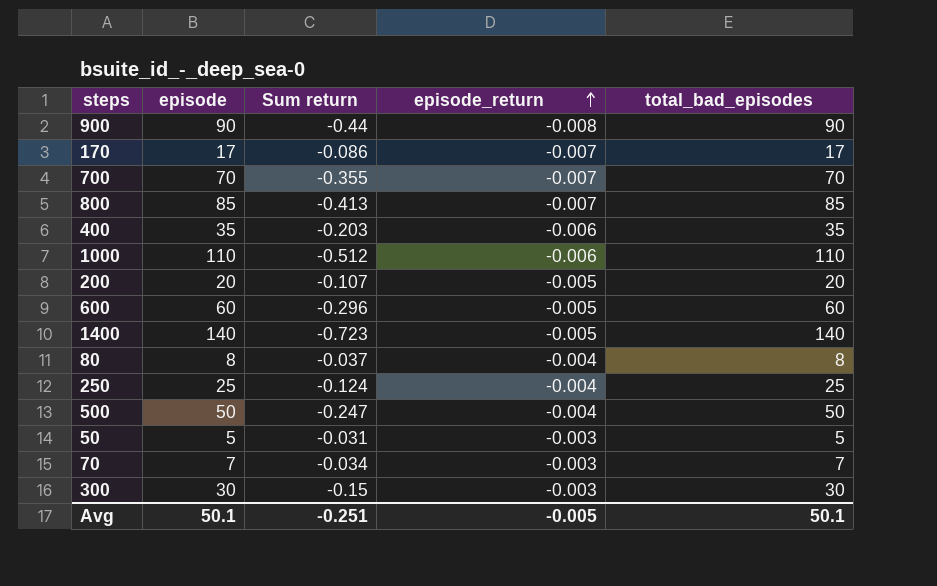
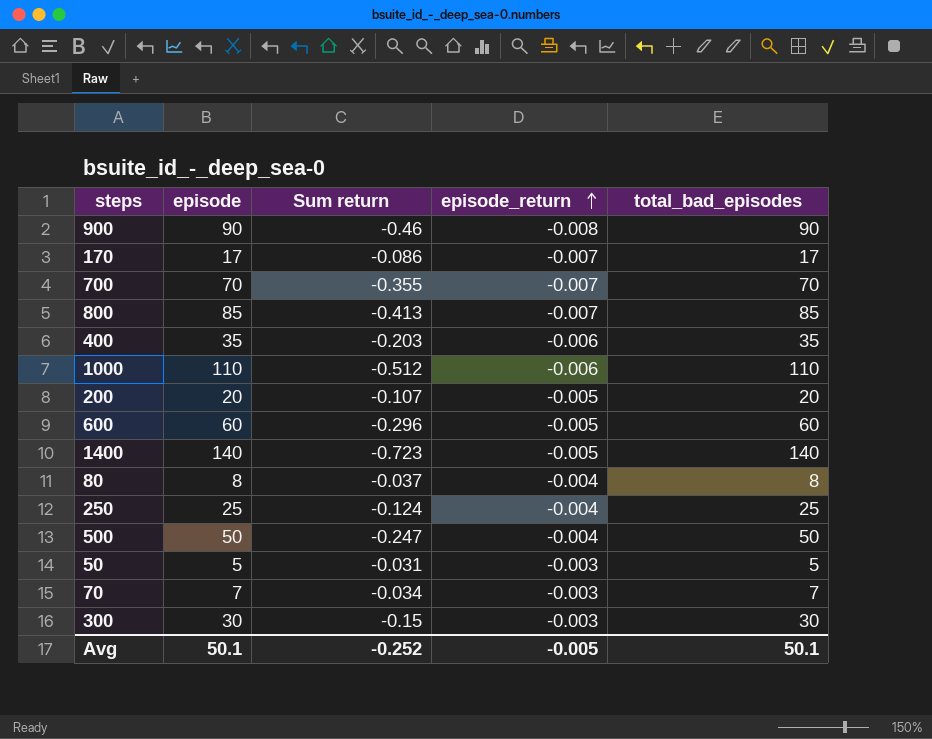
900 | Sum return: -0.44 -> -0.46
Avg | Sum return: -0.251 -> -0.252

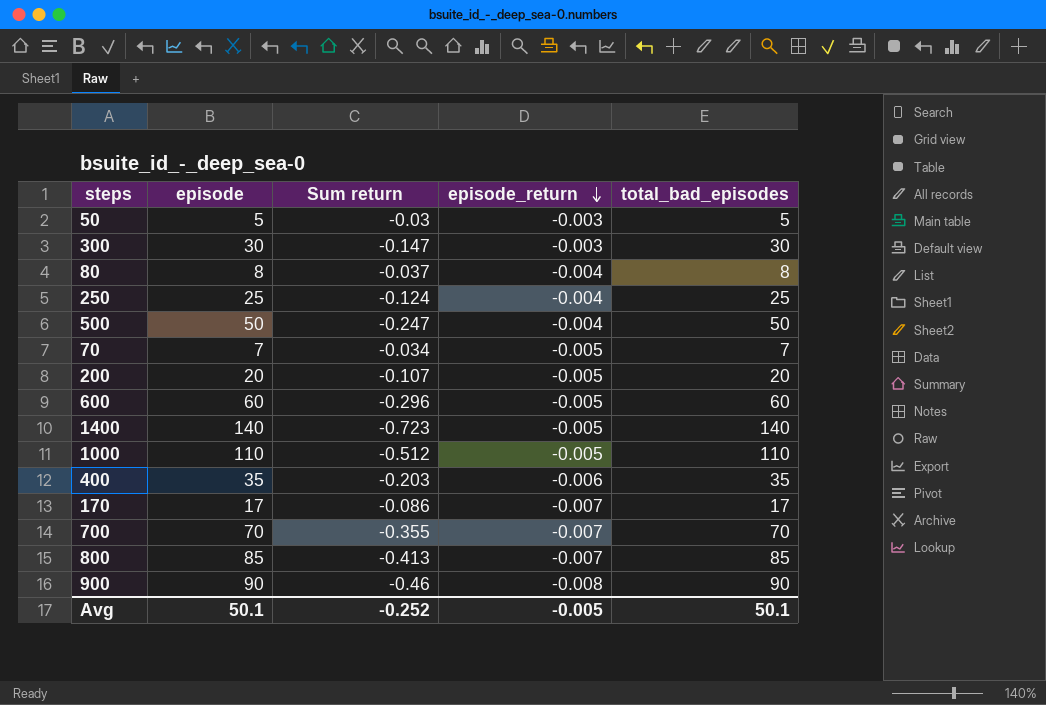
row order: episode_return ascending -> episode_return descending
50 | Sum return: -0.031 -> -0.03
300 | Sum return: -0.15 -> -0.147
70 | episode_return: -0.003 -> -0.005
1000 | episode_return: -0.006 -> -0.005

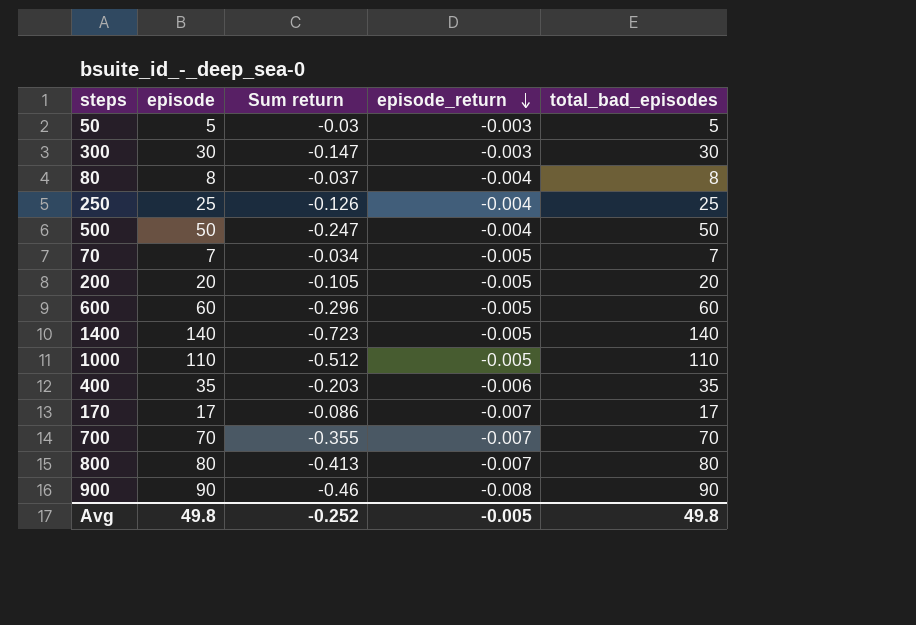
250 | Sum return: -0.124 -> -0.126
200 | Sum return: -0.107 -> -0.105
800 | episode: 85 -> 80
800 | total_bad_episodes: 85 -> 80
Avg | episode: 50.1 -> 49.8
Avg | total_bad_episodes: 50.1 -> 49.8

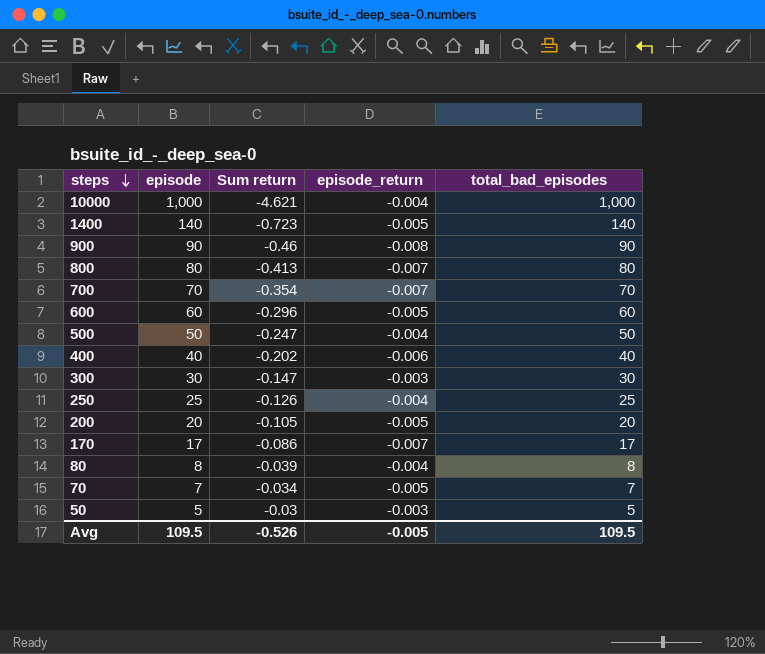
row order: episode_return descending -> steps descending
row 1000: 110 | -0.512 | -0.005 | 110 -> none
row 10000: none -> 1,000 | -4.621 | -0.004 | 1,000
700 | Sum return: -0.355 -> -0.354
400 | episode: 35 -> 40
400 | Sum return: -0.203 -> -0.202
400 | total_bad_episodes: 35 -> 40
80 | Sum return: -0.037 -> -0.039
Avg | episode: 49.8 -> 109.5
Avg | Sum return: -0.252 -> -0.526
Avg | total_bad_episodes: 49.8 -> 109.5

